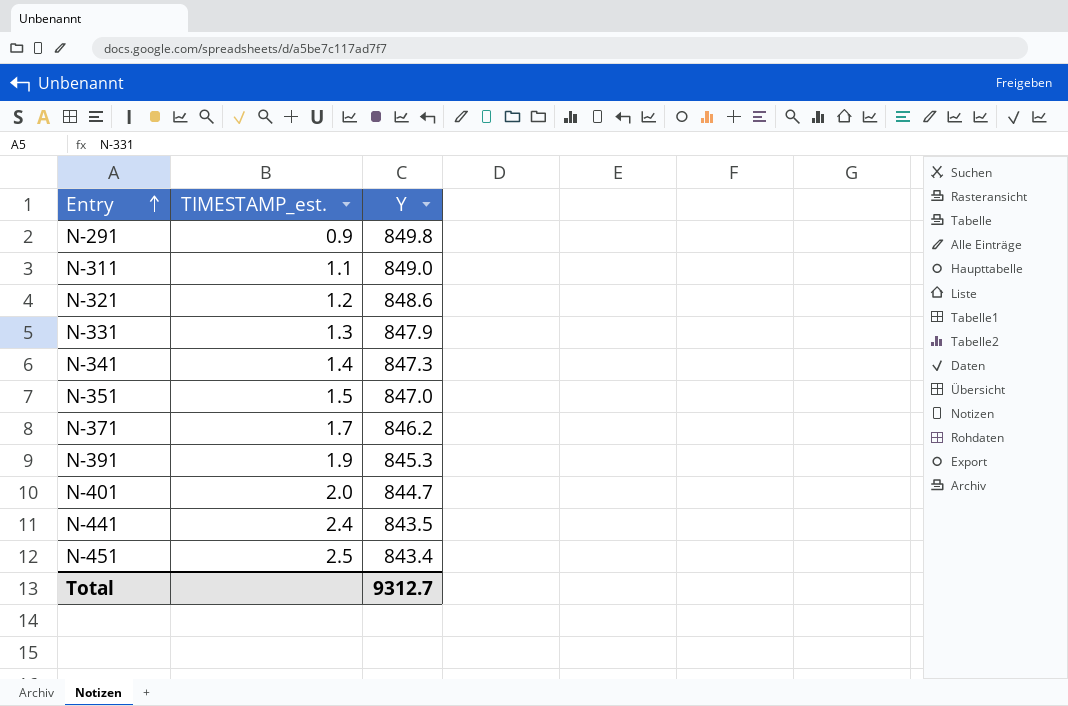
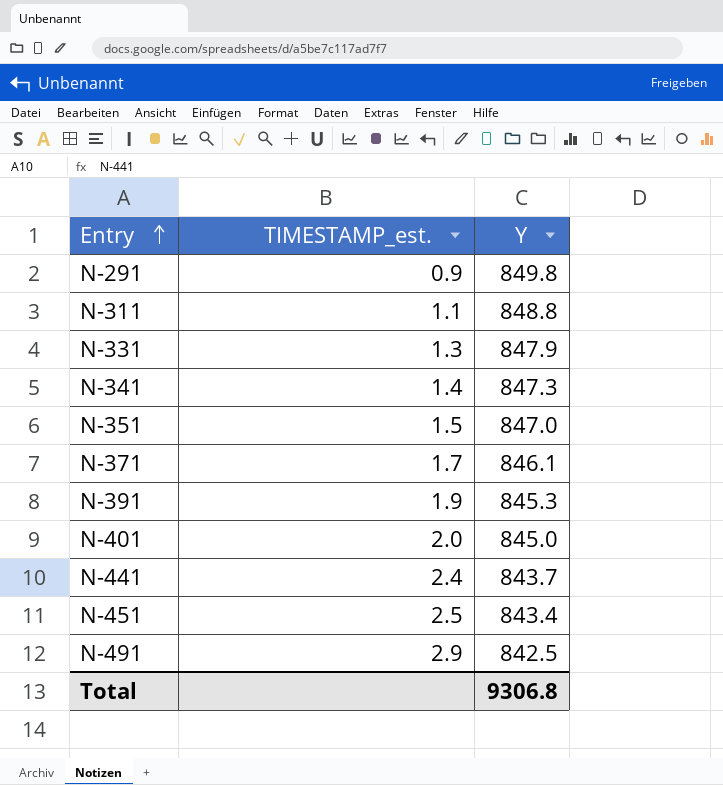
row N-321: 1.2 | 848.6 -> none
N-311 | Y: 849.0 -> 848.8
N-371 | Y: 846.2 -> 846.1
N-401 | Y: 844.7 -> 845.0
N-441 | Y: 843.5 -> 843.7
row N-491: none -> 2.9 | 842.5
Total | Y: 9312.7 -> 9306.8

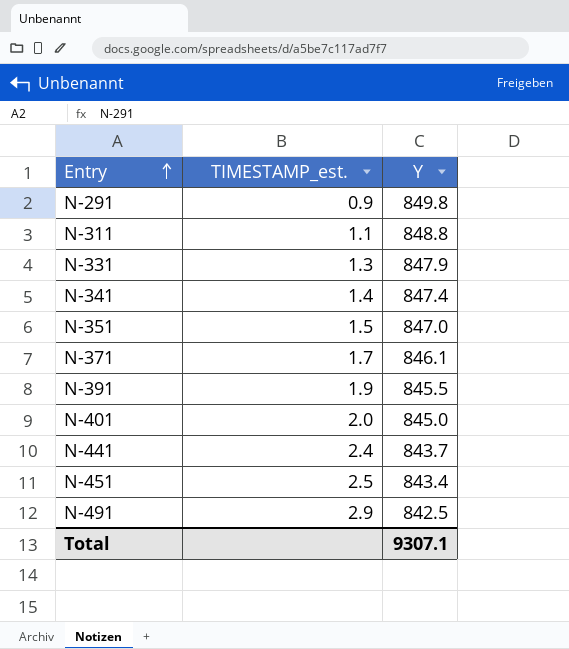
N-341 | Y: 847.3 -> 847.4
N-391 | Y: 845.3 -> 845.5
Total | Y: 9306.8 -> 9307.1

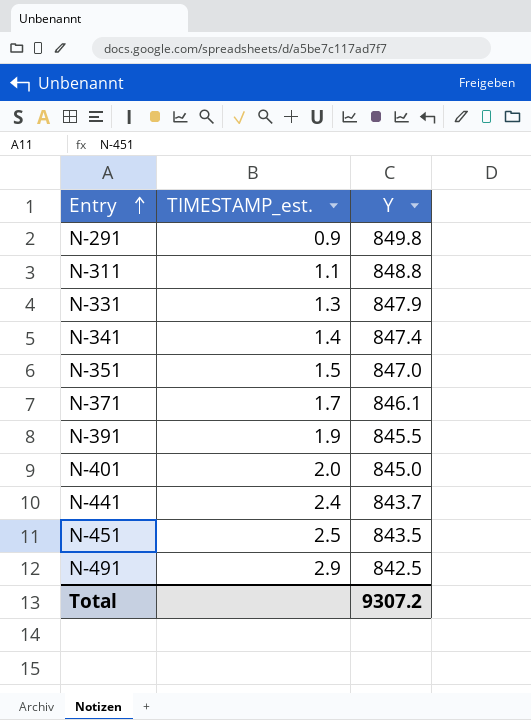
N-451 | Y: 843.4 -> 843.5
Total | Y: 9307.1 -> 9307.2

